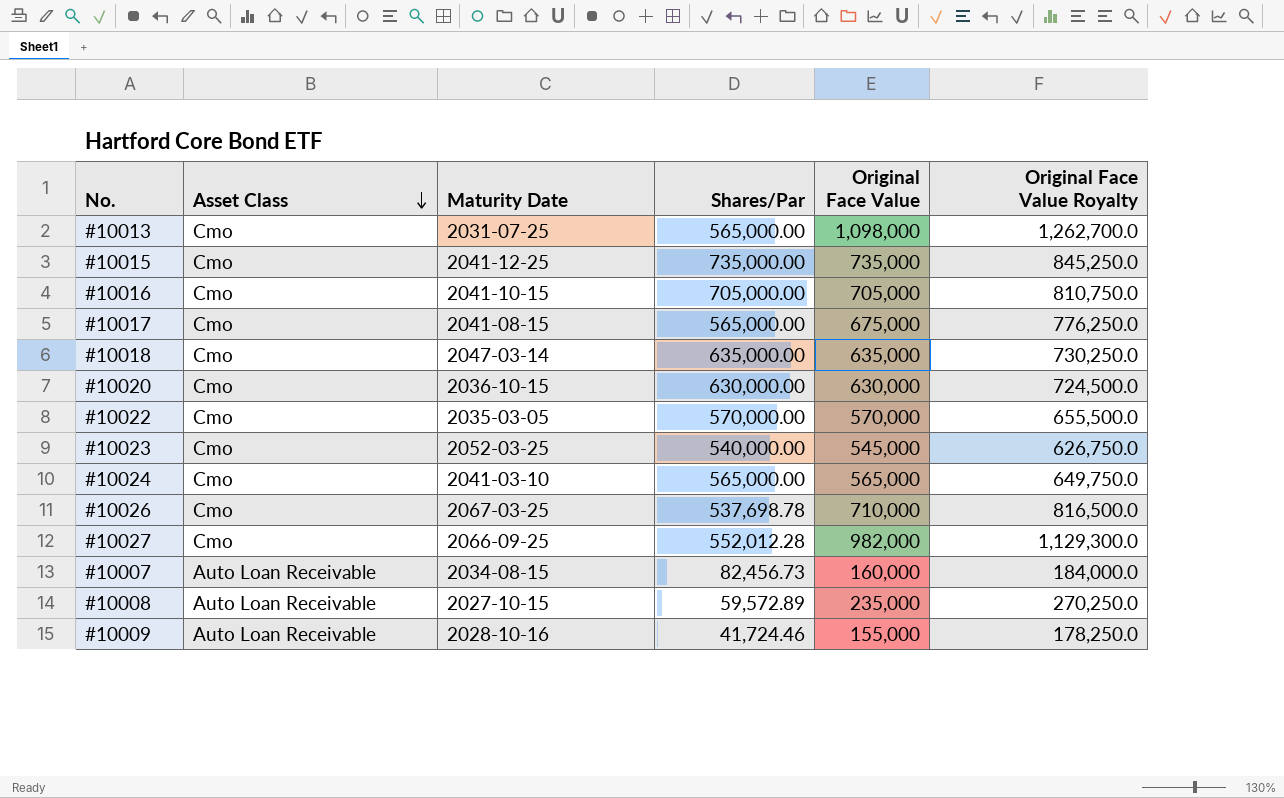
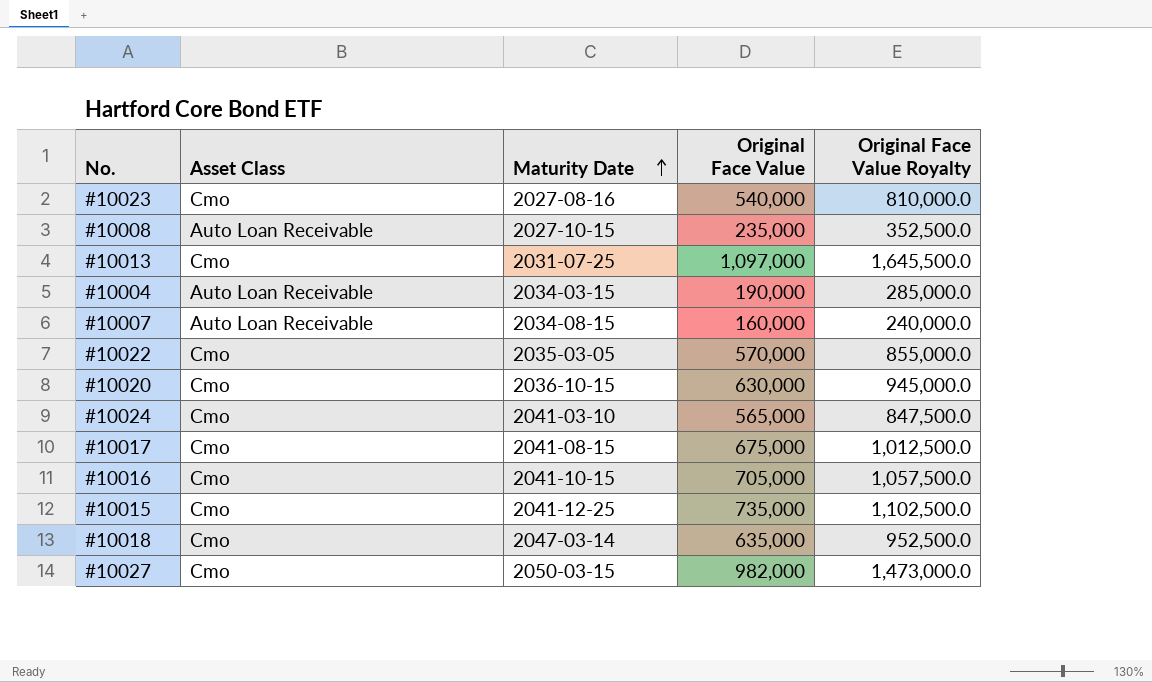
row order: Asset Class descending -> Maturity Date ascending
column Shares/Par | position: 4 -> none
column Original Face Value Royalty | formula: [Original Face Value] * 1.15 -> [Original Face Value] * 1.5
row #10026: Cmo | 2067-03-25 | 537,698.78 | 710,000 | 816,500.0 -> none
row #10009: Auto Loan Receivable | 2028-10-16 | 41,724.46 | 155,000 | 178,250.0 -> none
#10023 | Maturity Date: 2052-03-25 -> 2027-08-16
#10023 | Original Face Value: 545,000 -> 540,000
#10013 | Original Face Value: 1,098,000 -> 1,097,000
row #10004: none -> Auto Loan Receivable | 2034-03-15 | 190,000 | 285,000.0
#10027 | Maturity Date: 2066-09-25 -> 2050-03-15

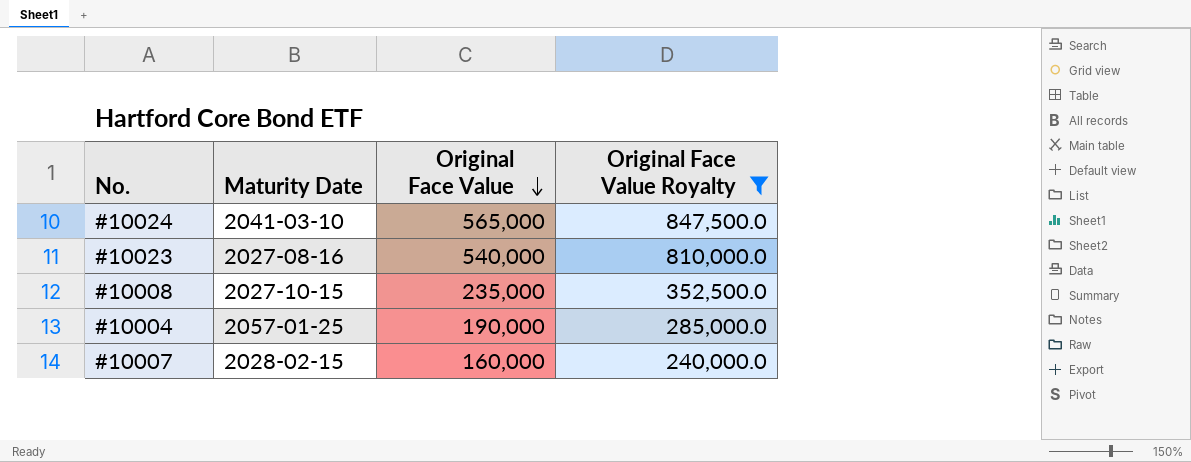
filter: none -> Original Face Value Royalty <= 847,500.0
row order: Maturity Date ascending -> Original Face Value descending
column Asset Class | position: 2 -> none
#10004 | Maturity Date: 2034-03-15 -> 2057-01-25
#10007 | Maturity Date: 2034-08-15 -> 2028-02-15

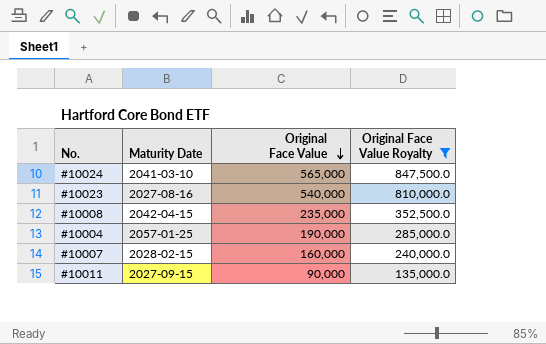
#10008 | Maturity Date: 2027-10-15 -> 2042-04-15
row #10011: none -> 2027-09-15 | 90,000 | 135,000.0

